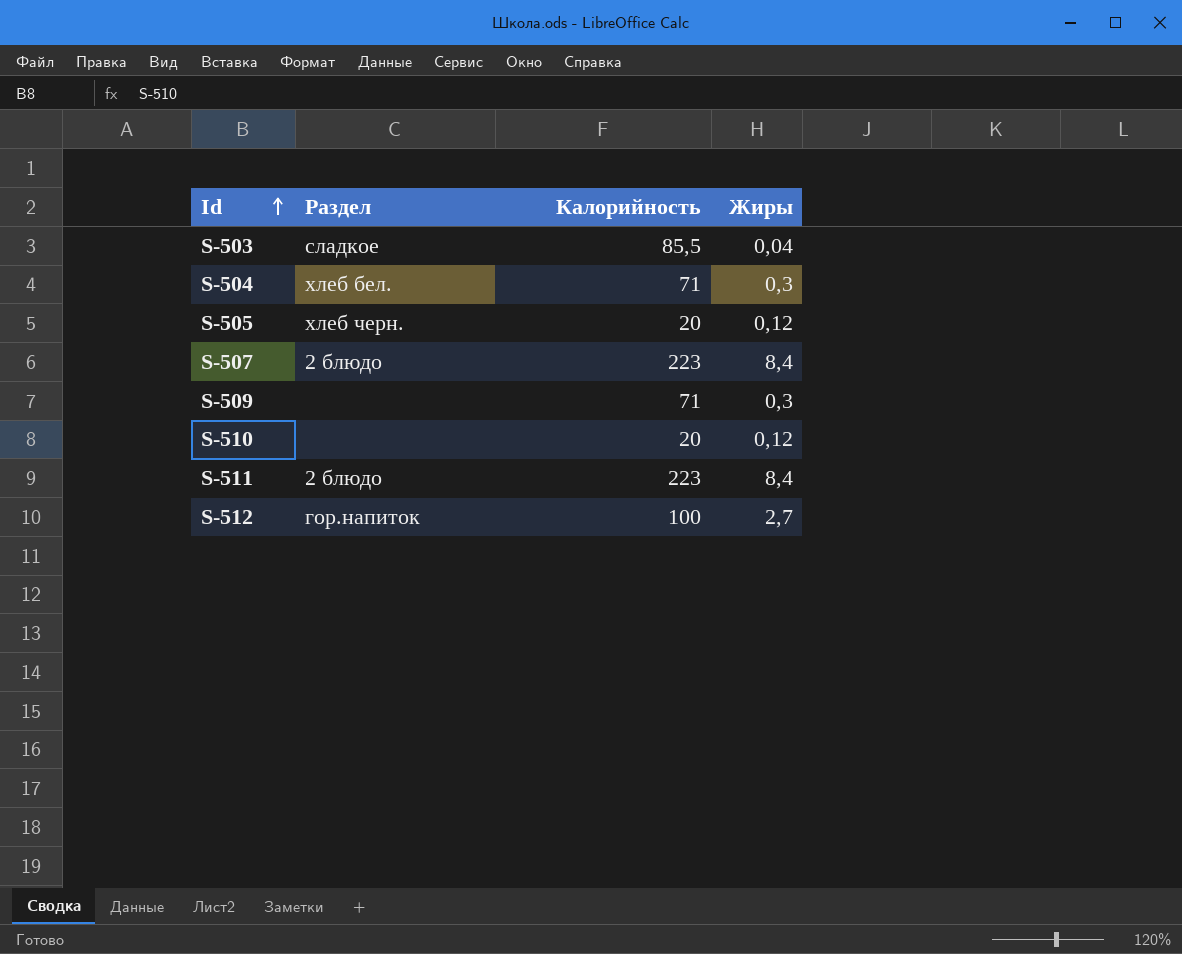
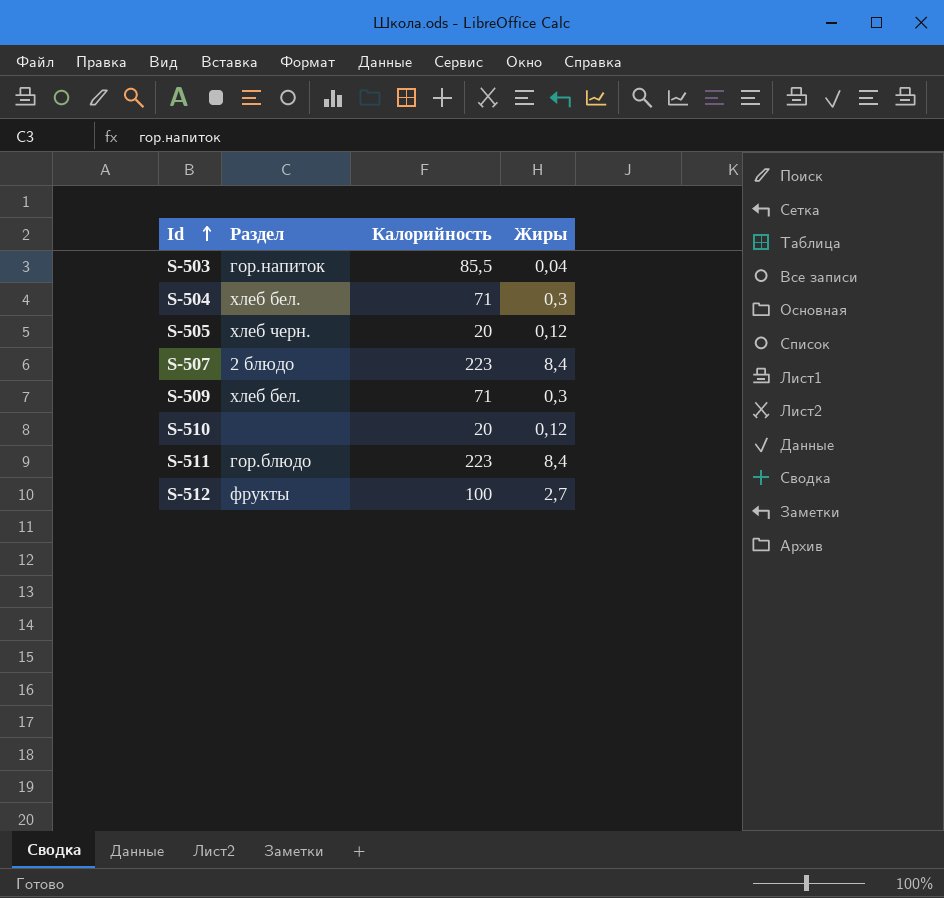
S-503 | Раздел: сладкое -> гор.напиток
S-509 | Раздел: none -> хлеб бел.
S-511 | Раздел: 2 блюдо -> гор.блюдо
S-512 | Раздел: гор.напиток -> фрукты

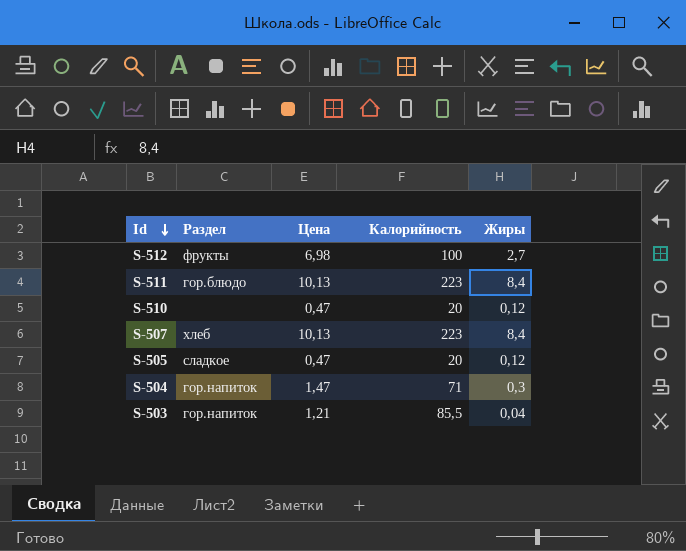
row order: Id ascending -> Id descending
column Цена | position: none -> 3
row S-509: хлеб бел. | 71 | 0,3 -> none
S-507 | Раздел: 2 блюдо -> хлеб
S-505 | Раздел: хлеб черн. -> сладкое
S-504 | Раздел: хлеб бел. -> гор.напиток

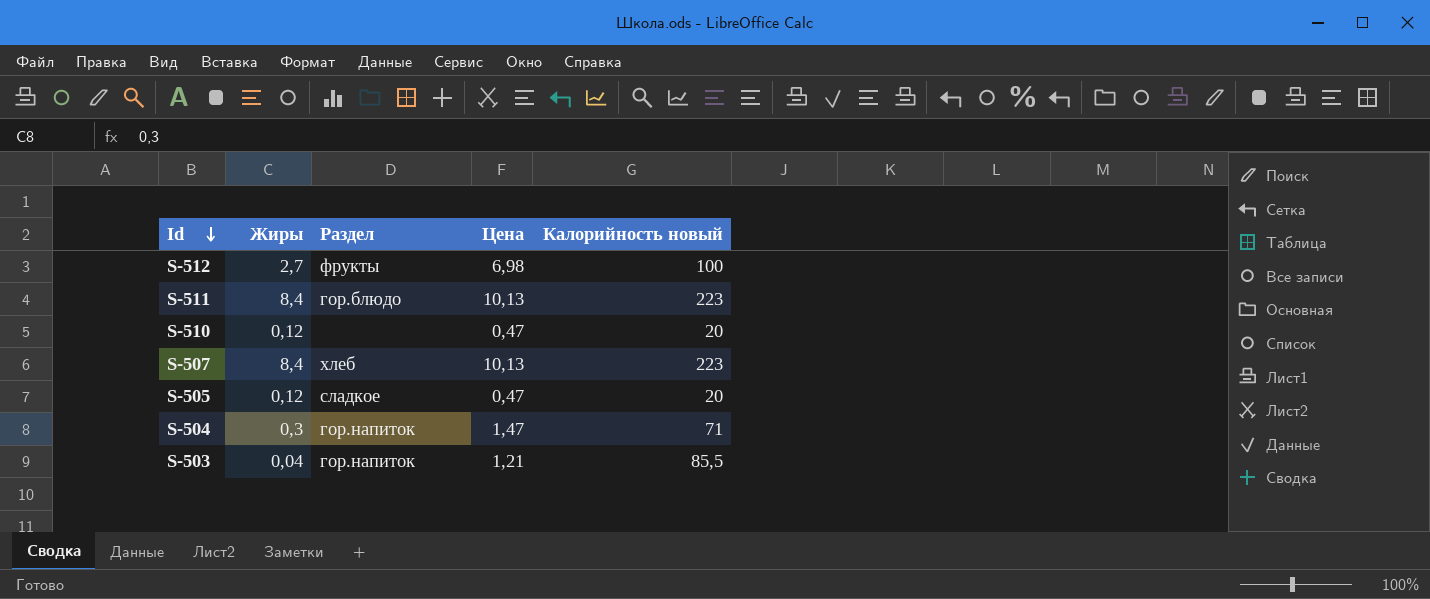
column Жиры | position: 5 -> 2
column name: Калорийность -> Калорийность новый

